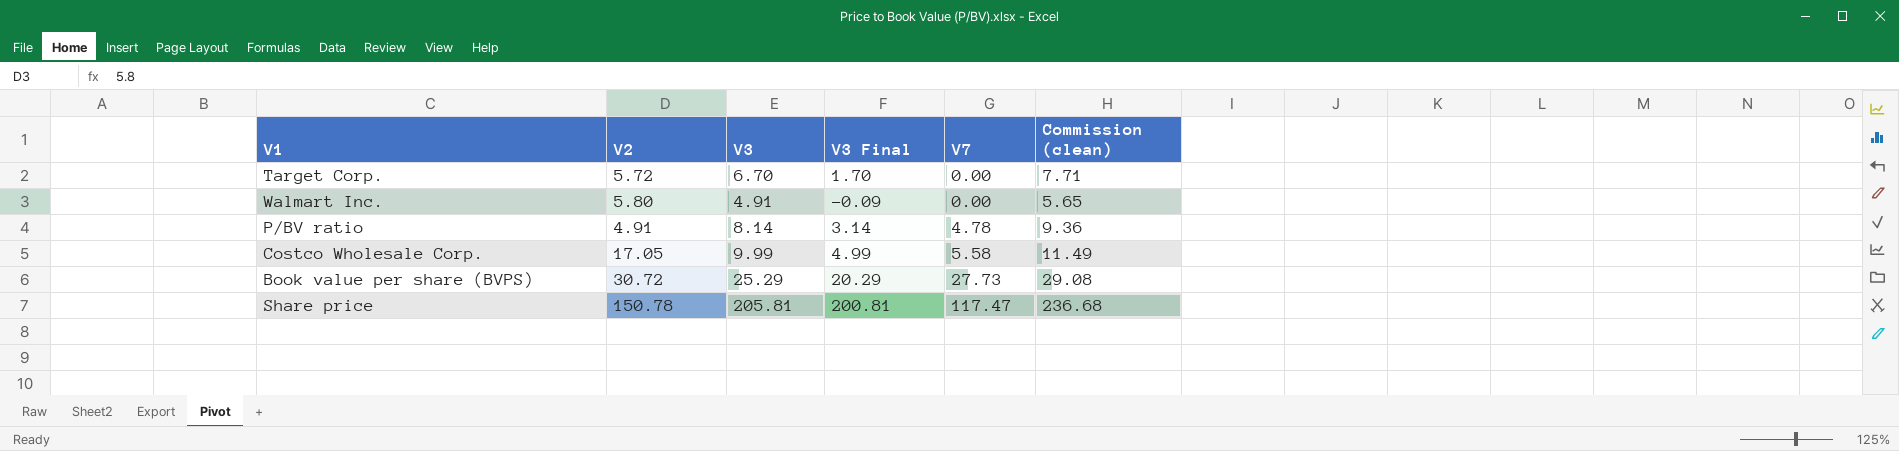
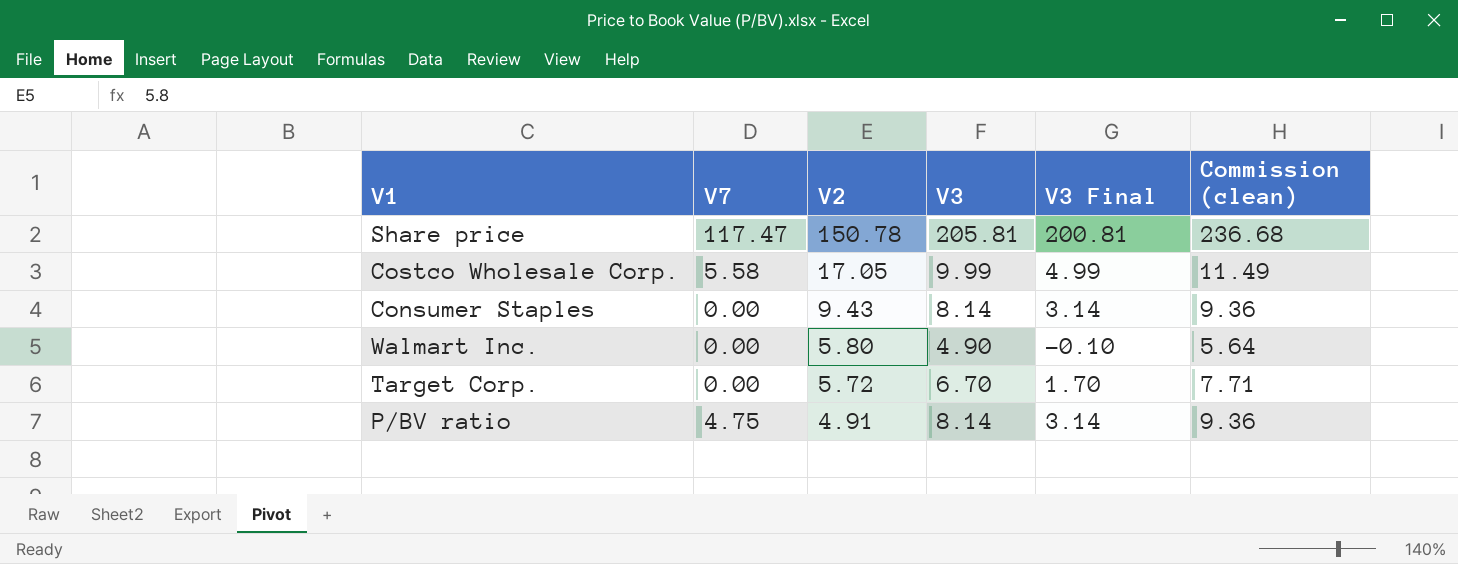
row order: V7 ascending -> V2 descending
column V7 | position: 5 -> 2
row Book value per share (BVPS): 30.72 | 25.29 | 20.29 | 27.73 | 29.08 -> none
row Consumer Staples: none -> 0.00 | 9.43 | 8.14 | 3.14 | 9.36
Walmart Inc. | V3: 4.91 -> 4.90
Walmart Inc. | V3 Final: -0.09 -> -0.10
Walmart Inc. | Commission (clean): 5.65 -> 5.64
P/BV ratio | V7: 4.78 -> 4.75

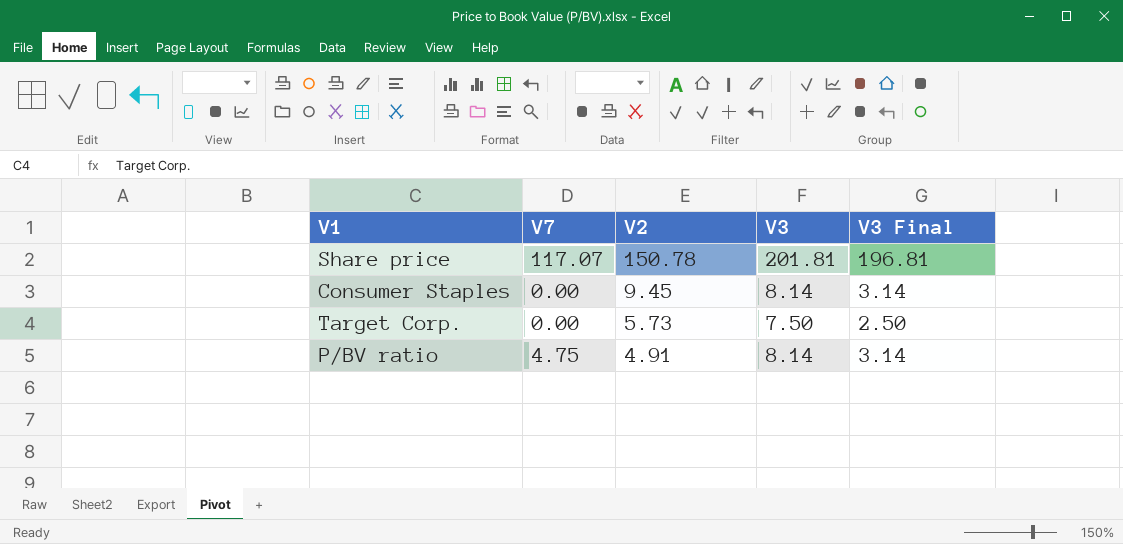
column Commission (clean) | formula: [V3] * 1.15 -> none
row Costco Wholesale Corp.: 5.58 | 17.05 | 9.99 | 4.99 | 11.49 -> none
row Walmart Inc.: 0.00 | 5.80 | 4.90 | -0.10 | 5.64 -> none
Share price | V7: 117.47 -> 117.07
Share price | V3: 205.81 -> 201.81
Share price | V3 Final: 200.81 -> 196.81
Consumer Staples | V2: 9.43 -> 9.45
Target Corp. | V2: 5.72 -> 5.73
Target Corp. | V3: 6.70 -> 7.50
Target Corp. | V3 Final: 1.70 -> 2.50

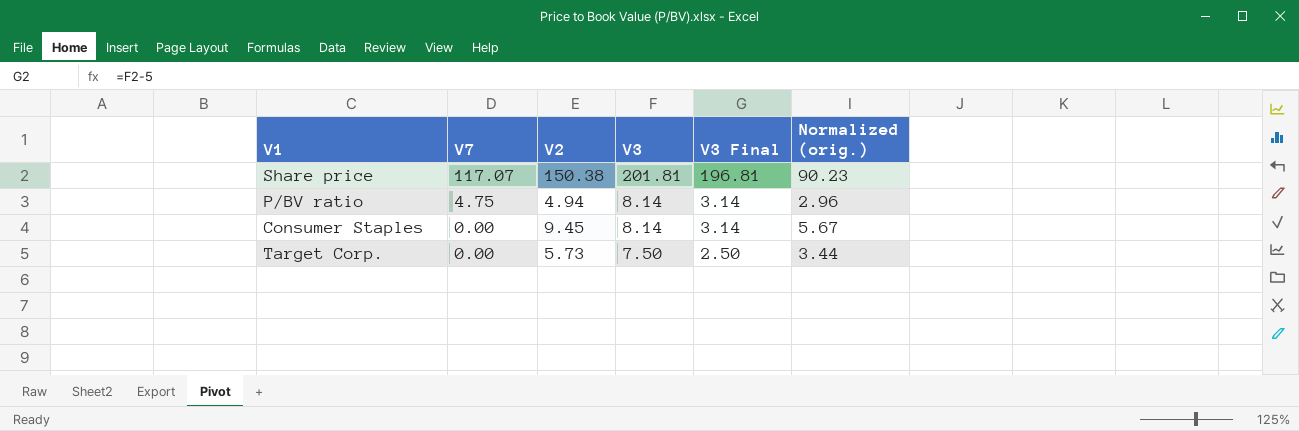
row order: V2 descending -> V7 descending
column Normalized (orig.) | formula: none -> [V2] * 0.6
Share price | V2: 150.78 -> 150.38
P/BV ratio | V2: 4.91 -> 4.94

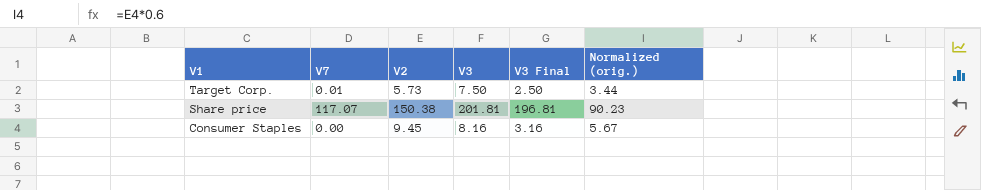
row order: V7 descending -> V1 descending
row P/BV ratio: 4.75 | 4.94 | 8.14 | 3.14 | 2.96 -> none
Target Corp. | V7: 0.00 -> 0.01
Consumer Staples | V3: 8.14 -> 8.16
Consumer Staples | V3 Final: 3.14 -> 3.16

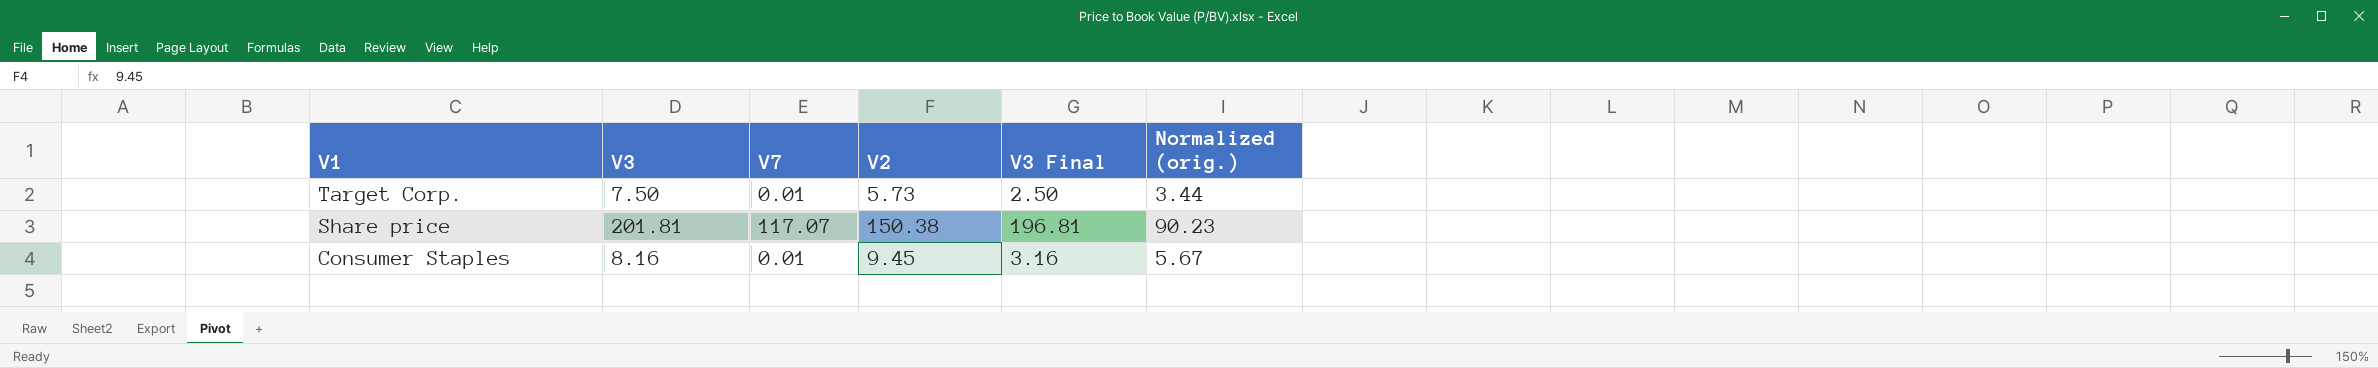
column V3 | position: 4 -> 2
Consumer Staples | V7: 0.00 -> 0.01

